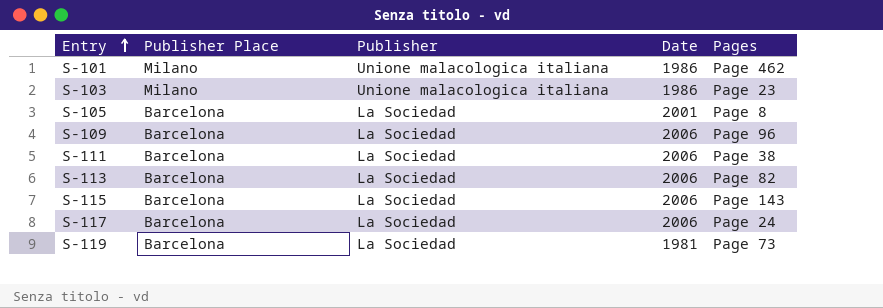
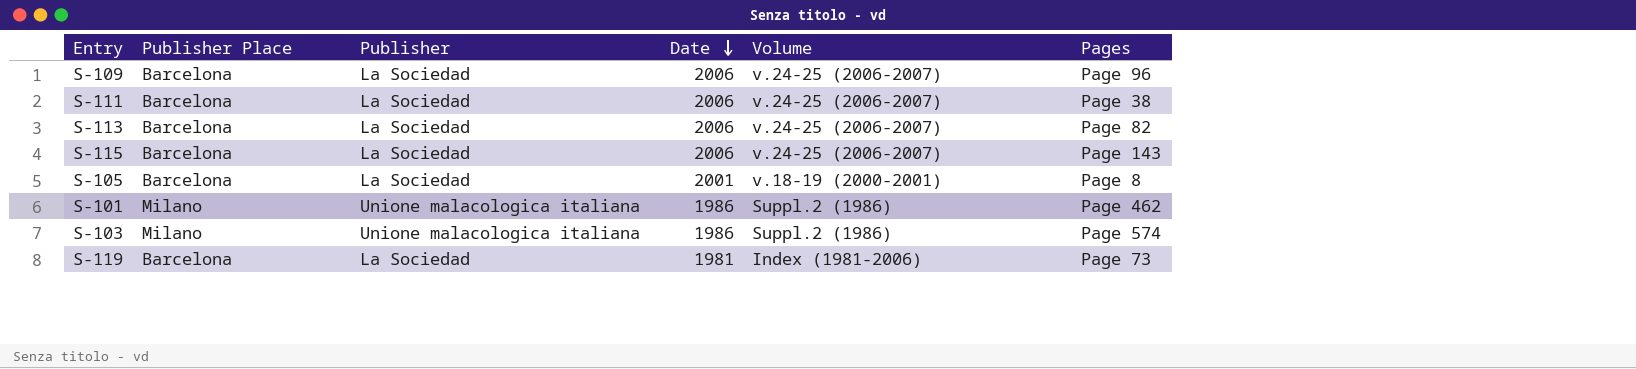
row order: Entry ascending -> Date descending
column Volume | position: none -> 5
row S-117: Barcelona | La Sociedad | 2006 | Page 24 -> none
S-103 | Pages: Page 23 -> Page 574

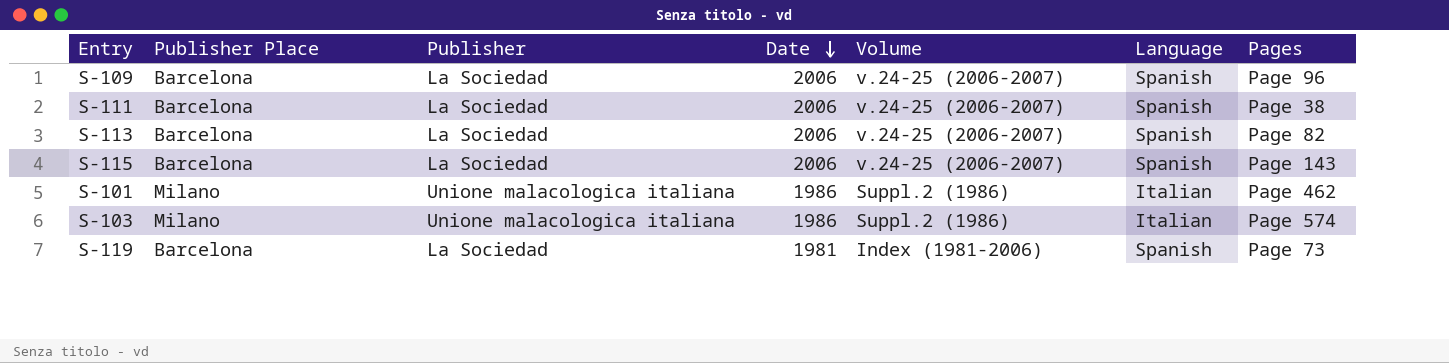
column Language | position: none -> 6
row S-105: Barcelona | La Sociedad | 2001 | v.18-19 (2000-2001) | Page 8 -> none

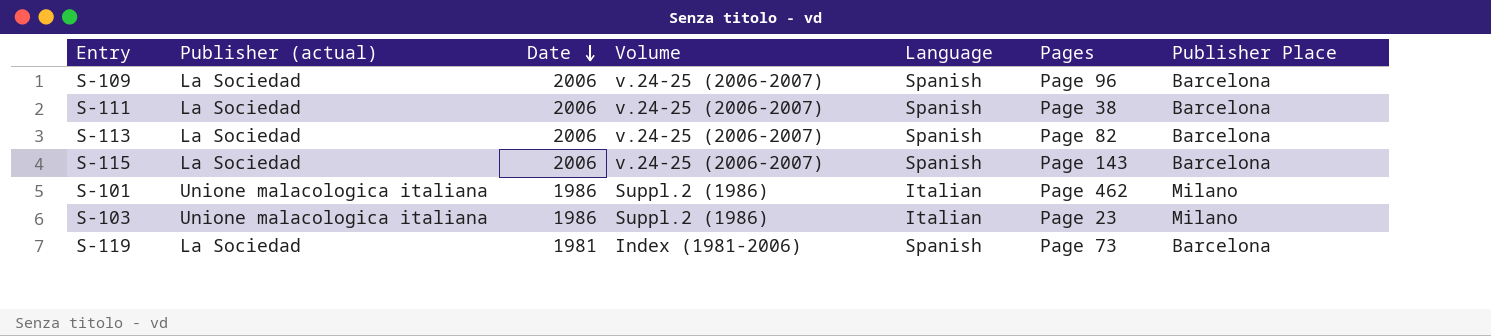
column name: Publisher -> Publisher (actual)
column Publisher Place | position: 2 -> 7
S-103 | Pages: Page 574 -> Page 23

